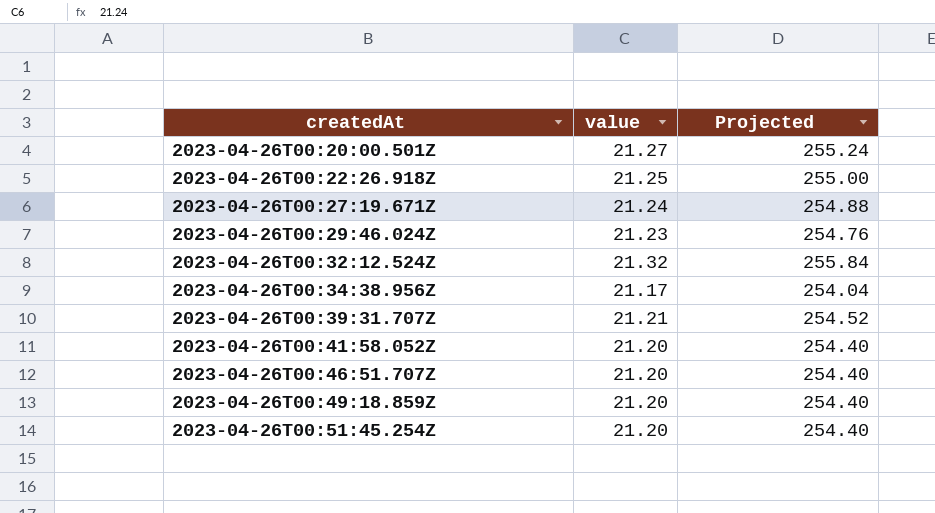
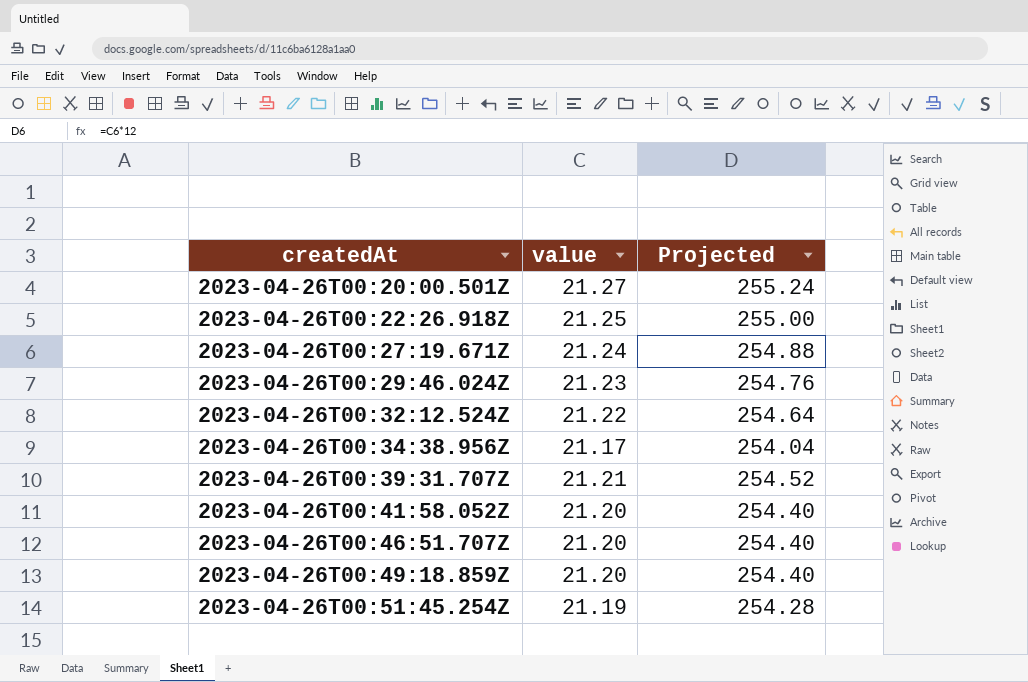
2023-04-26T00:32:12.524Z | value: 21.32 -> 21.22
2023-04-26T00:32:12.524Z | Projected: 255.84 -> 254.64
2023-04-26T00:51:45.254Z | value: 21.20 -> 21.19
2023-04-26T00:51:45.254Z | Projected: 254.40 -> 254.28

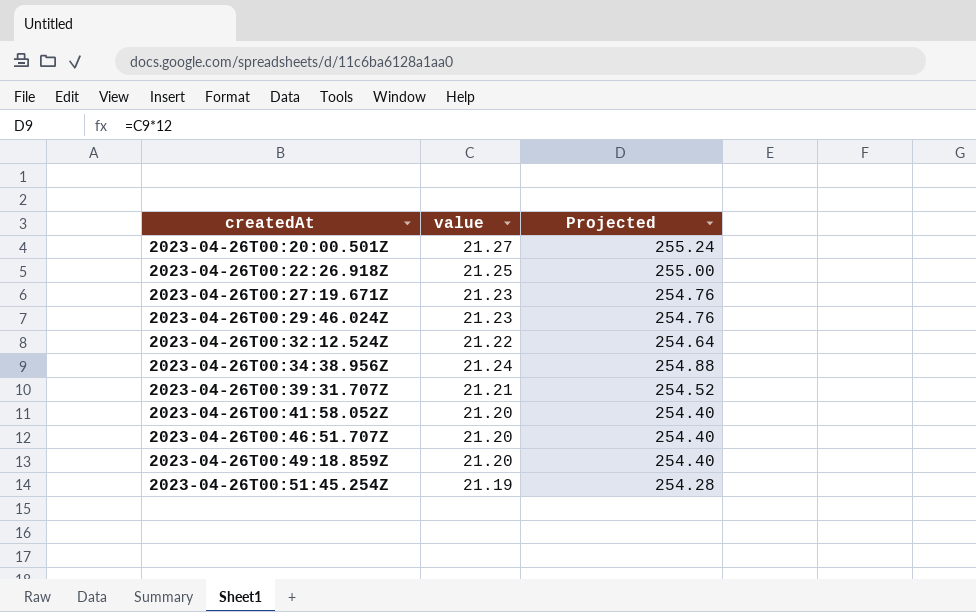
2023-04-26T00:27:19.671Z | value: 21.24 -> 21.23
2023-04-26T00:27:19.671Z | Projected: 254.88 -> 254.76
2023-04-26T00:34:38.956Z | value: 21.17 -> 21.24
2023-04-26T00:34:38.956Z | Projected: 254.04 -> 254.88

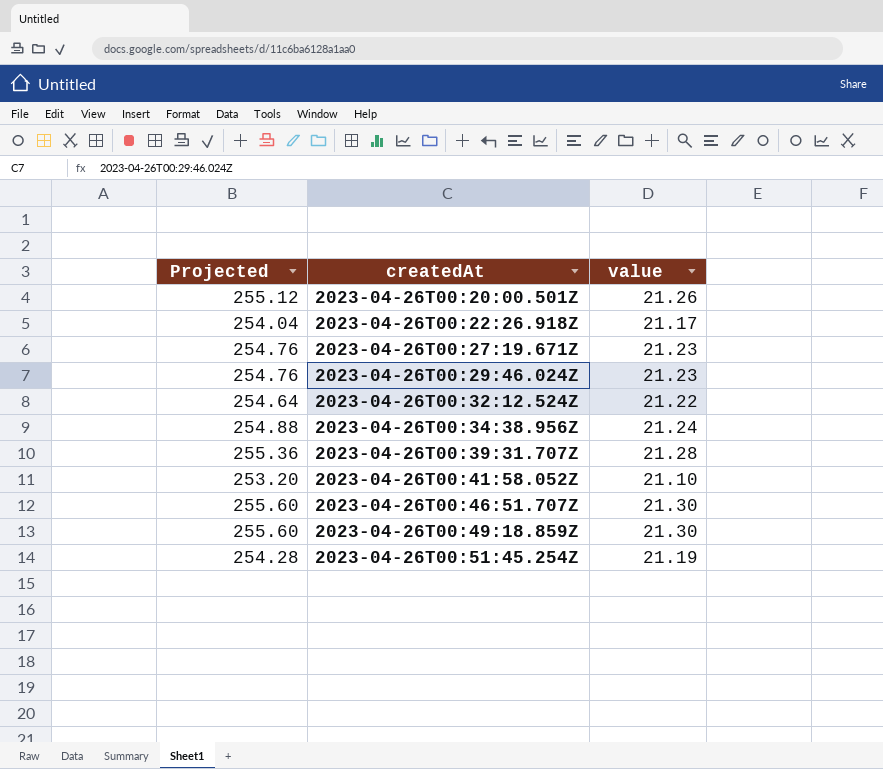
column Projected | position: 3 -> 1
2023-04-26T00:20:00.501Z | Projected: 255.24 -> 255.12
2023-04-26T00:20:00.501Z | value: 21.27 -> 21.26
2023-04-26T00:22:26.918Z | Projected: 255.00 -> 254.04
2023-04-26T00:22:26.918Z | value: 21.25 -> 21.17
2023-04-26T00:39:31.707Z | Projected: 254.52 -> 255.36
2023-04-26T00:39:31.707Z | value: 21.21 -> 21.28
2023-04-26T00:41:58.052Z | Projected: 254.40 -> 253.20
2023-04-26T00:41:58.052Z | value: 21.20 -> 21.10
2023-04-26T00:46:51.707Z | Projected: 254.40 -> 255.60
2023-04-26T00:46:51.707Z | value: 21.20 -> 21.30
2023-04-26T00:49:18.859Z | Projected: 254.40 -> 255.60
2023-04-26T00:49:18.859Z | value: 21.20 -> 21.30

